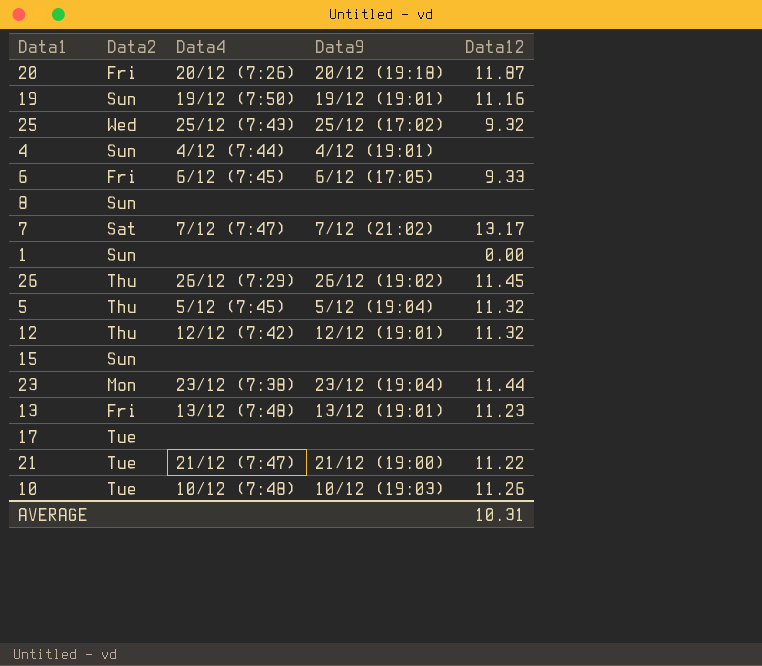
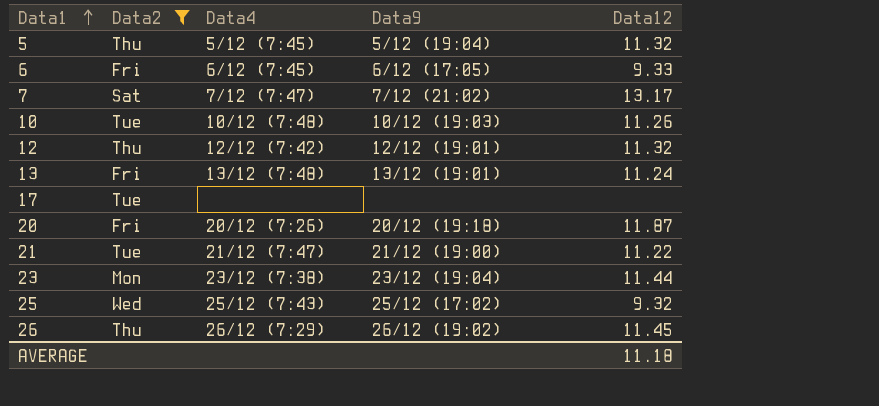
filter: none -> Data2 != Sun
row order: none -> Data1 ascending
13 | Data12: 11.23 -> 11.24
AVERAGE | Data12: 10.31 -> 11.18

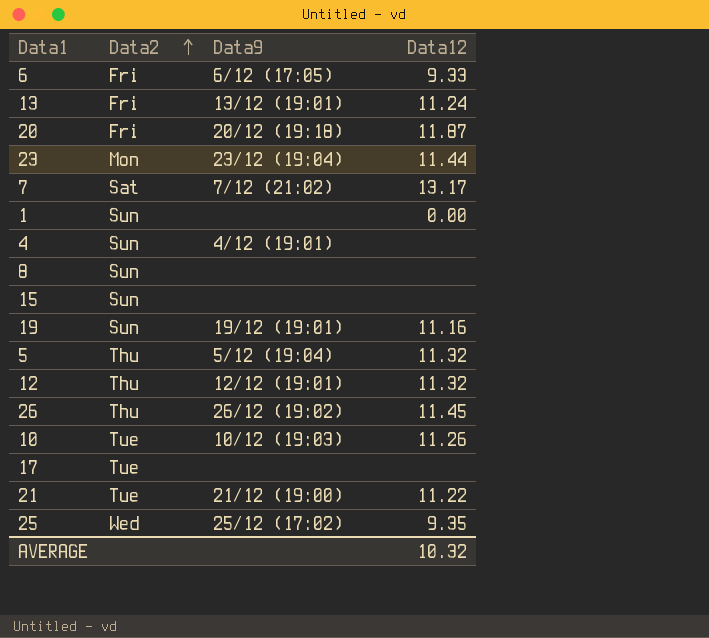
filter: Data2 != Sun -> none
row order: Data1 ascending -> Data2 ascending
column Data4 | position: 3 -> none
25 | Data12: 9.32 -> 9.35
AVERAGE | Data12: 11.18 -> 10.32

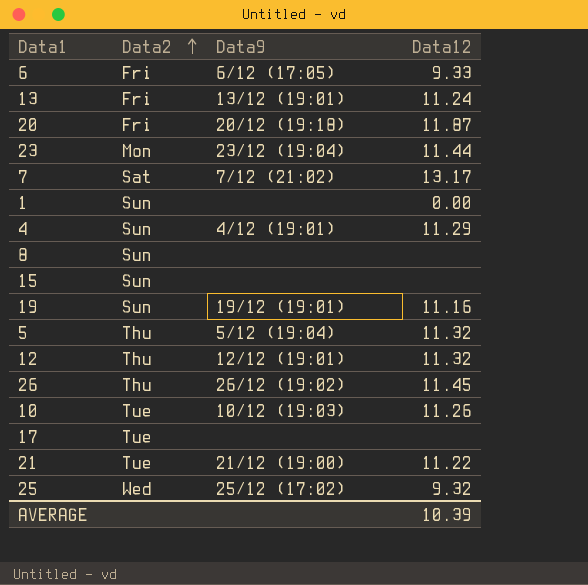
4 | Data12: none -> 11.29
25 | Data12: 9.35 -> 9.32
AVERAGE | Data12: 10.32 -> 10.39

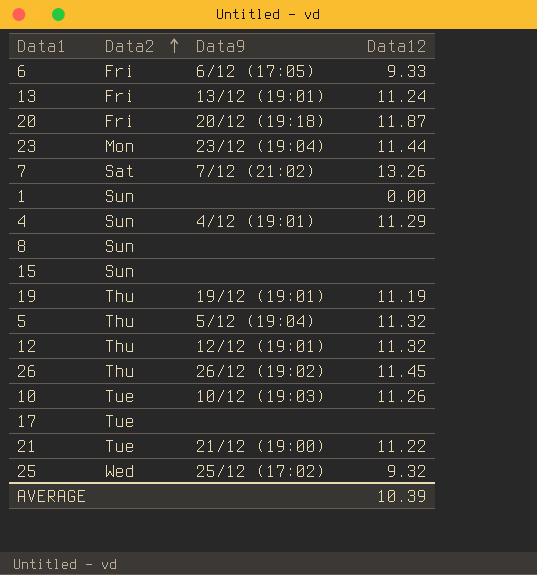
7 | Data12: 13.17 -> 13.26
19 | Data2: Sun -> Thu
19 | Data12: 11.16 -> 11.19

